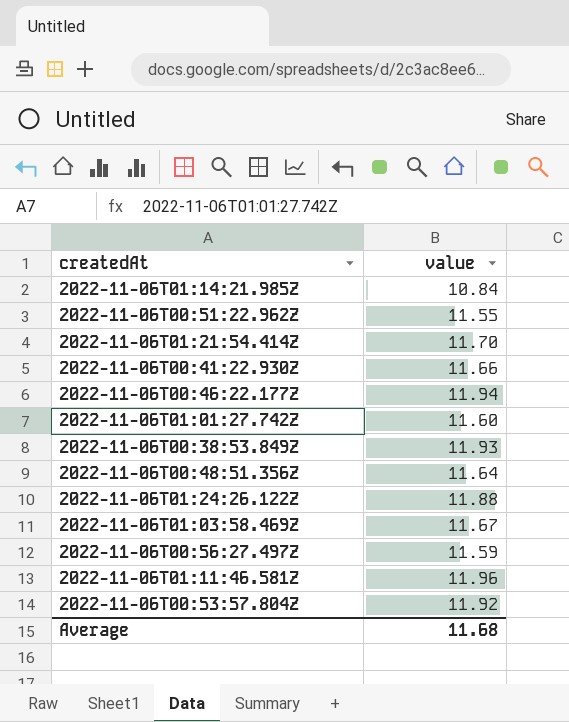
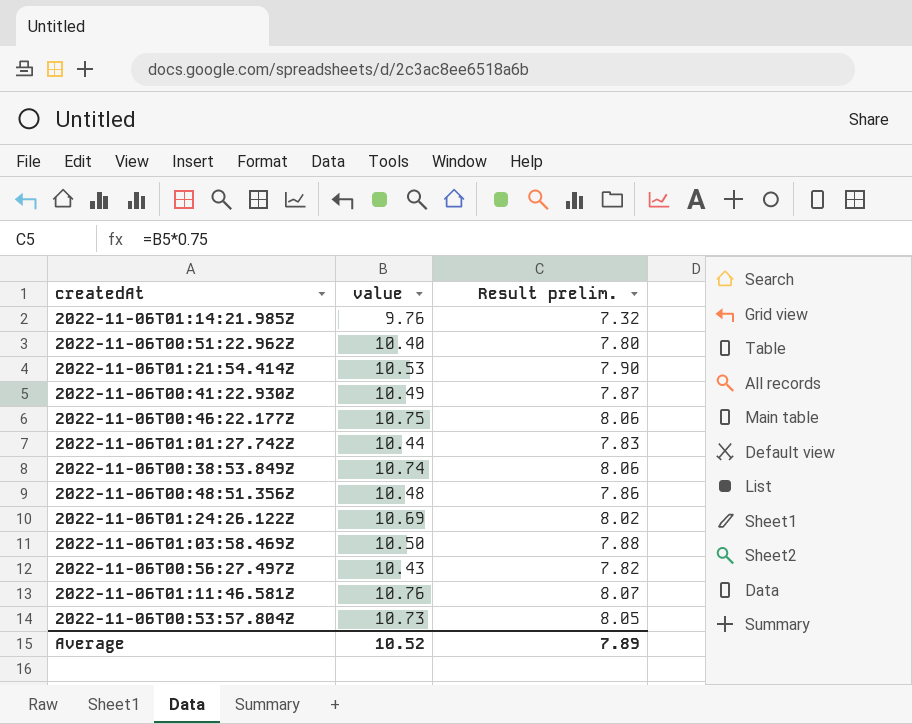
column Result prelim. | formula: none -> [value] * 0.75
2022-11-06T01:14:21.985Z | value: 10.84 -> 9.76
2022-11-06T00:51:22.962Z | value: 11.55 -> 10.40
2022-11-06T01:21:54.414Z | value: 11.70 -> 10.53
2022-11-06T00:41:22.930Z | value: 11.66 -> 10.49
2022-11-06T00:46:22.177Z | value: 11.94 -> 10.75
2022-11-06T01:01:27.742Z | value: 11.60 -> 10.44
2022-11-06T00:38:53.849Z | value: 11.93 -> 10.74
2022-11-06T00:48:51.356Z | value: 11.64 -> 10.48
2022-11-06T01:24:26.122Z | value: 11.88 -> 10.69
2022-11-06T01:03:58.469Z | value: 11.67 -> 10.50
2022-11-06T00:56:27.497Z | value: 11.59 -> 10.43
2022-11-06T01:11:46.581Z | value: 11.96 -> 10.76
2022-11-06T00:53:57.804Z | value: 11.92 -> 10.73
Average | value: 11.68 -> 10.52

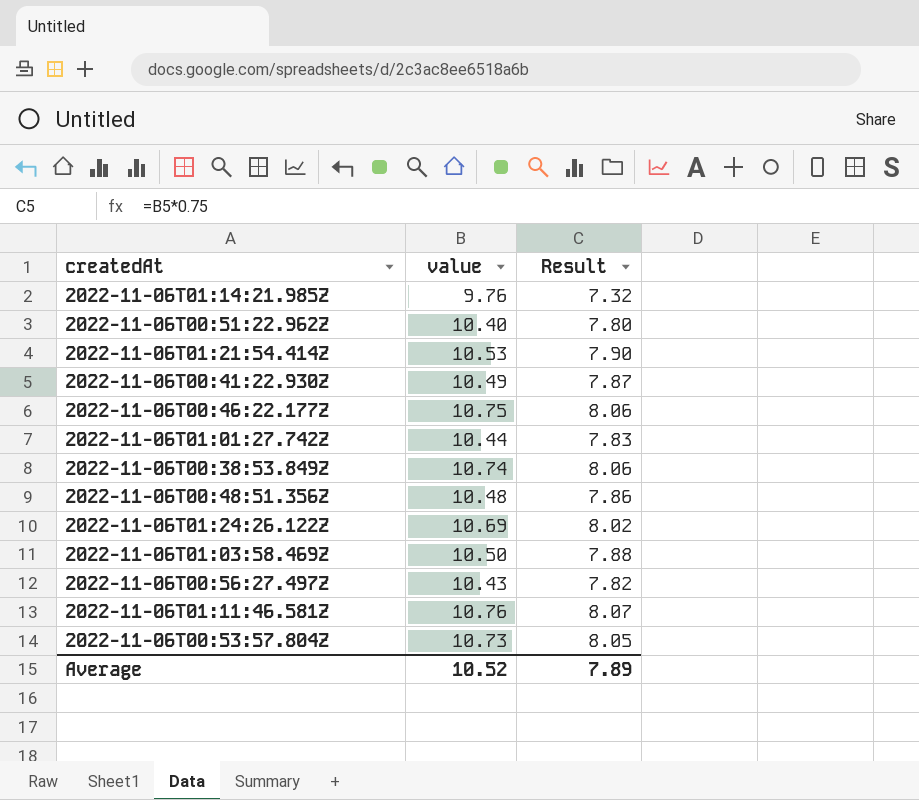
column name: Result prelim. -> Result

